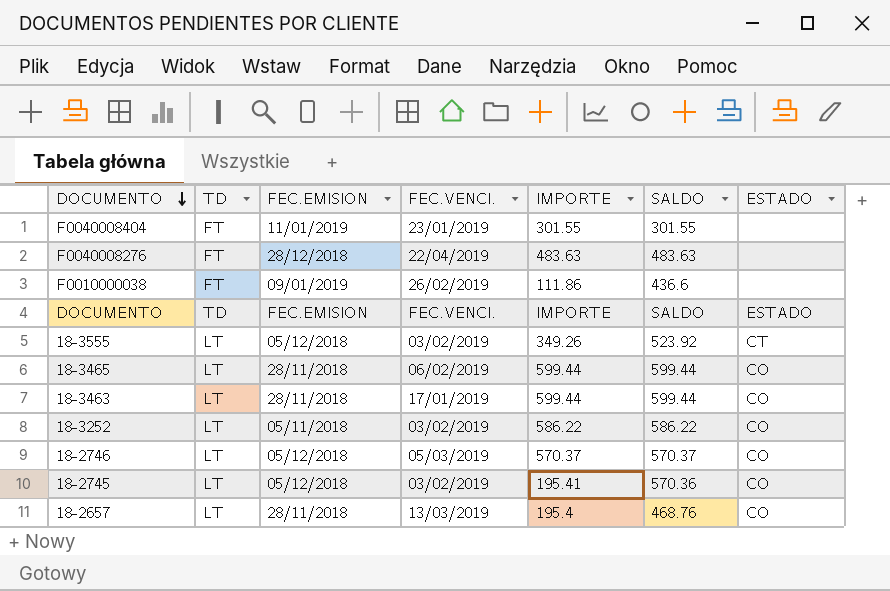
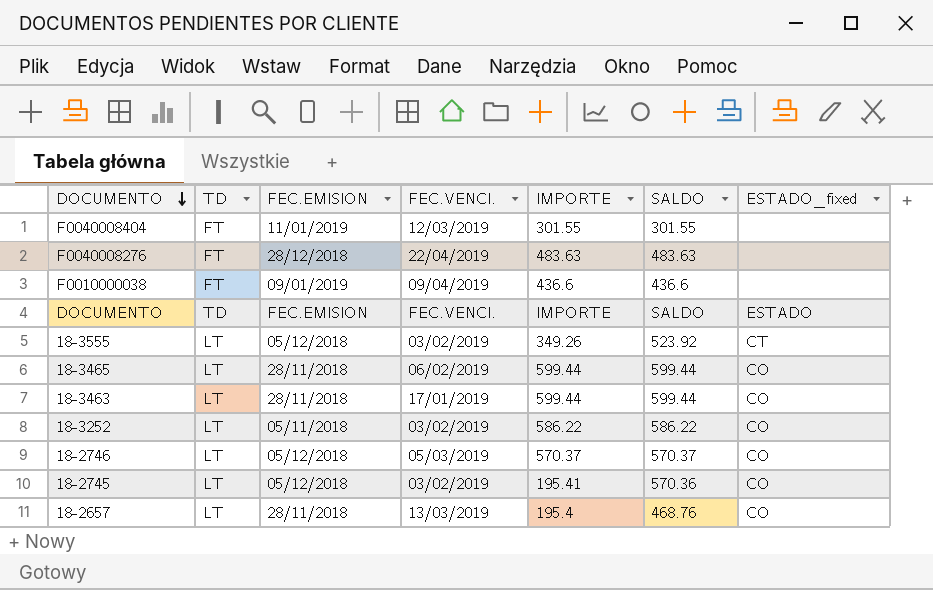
column name: ESTADO -> ESTADO_fixed
F0040008404 | FEC.VENCI.: 23/01/2019 -> 12/03/2019
F0010000038 | FEC.VENCI.: 26/02/2019 -> 09/04/2019
F0010000038 | IMPORTE: 111.86 -> 436.6

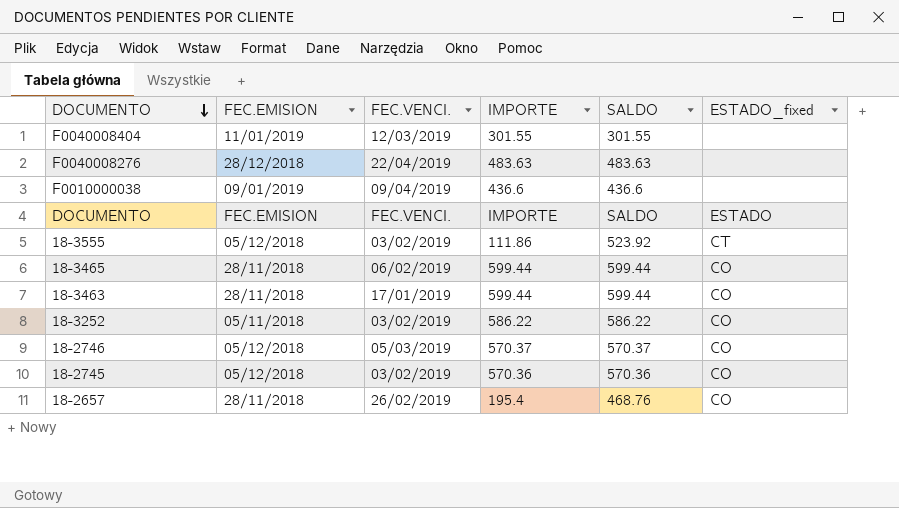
column TD | position: 2 -> none
18-3555 | IMPORTE: 349.26 -> 111.86
18-2745 | IMPORTE: 195.41 -> 570.36
18-2657 | FEC.VENCI.: 13/03/2019 -> 26/02/2019

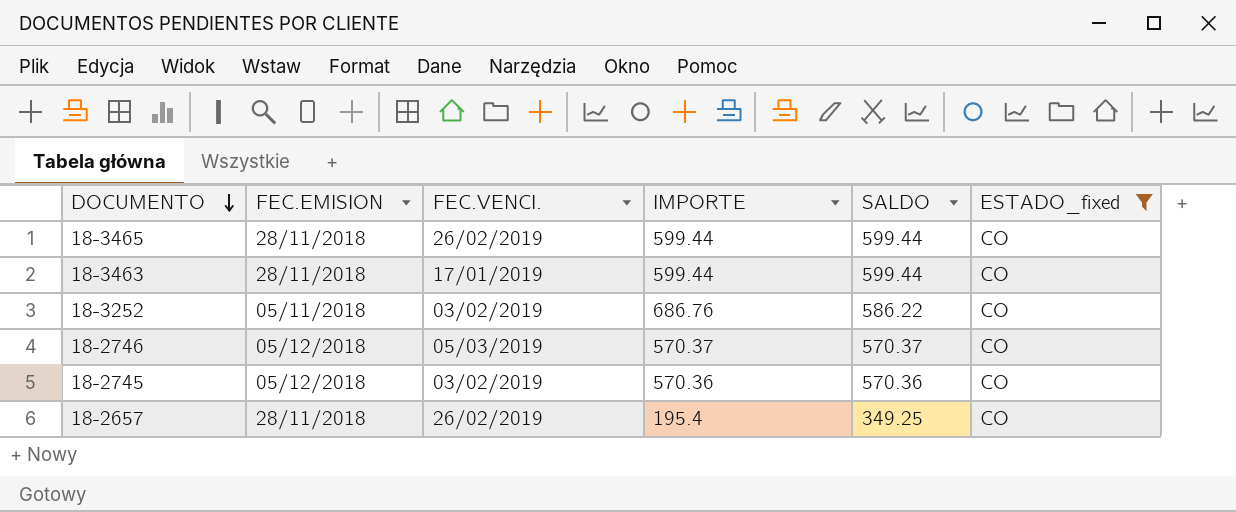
filter: none -> ESTADO_fixed = CO
18-3465 | FEC.VENCI.: 06/02/2019 -> 26/02/2019
18-3252 | IMPORTE: 586.22 -> 686.76
18-2657 | SALDO: 468.76 -> 349.25

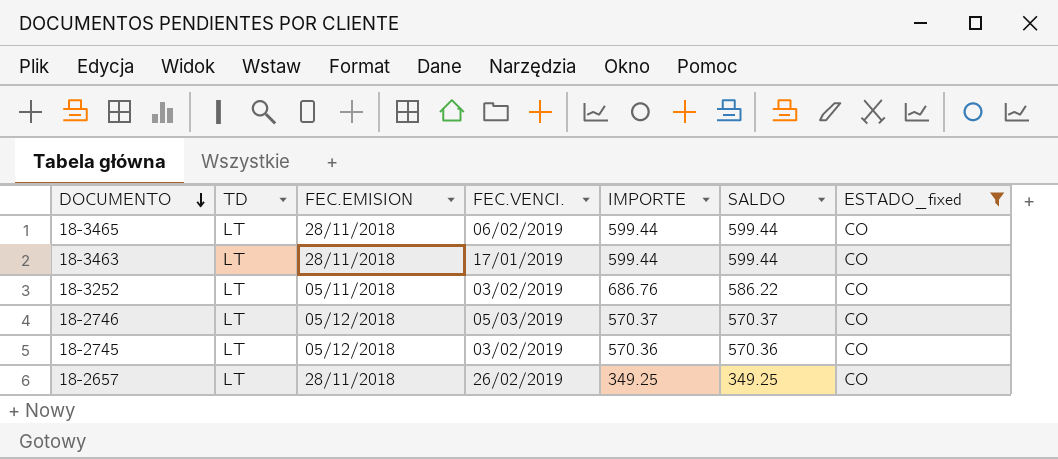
column TD | position: none -> 2
18-3465 | FEC.VENCI.: 26/02/2019 -> 06/02/2019
18-2657 | IMPORTE: 195.4 -> 349.25

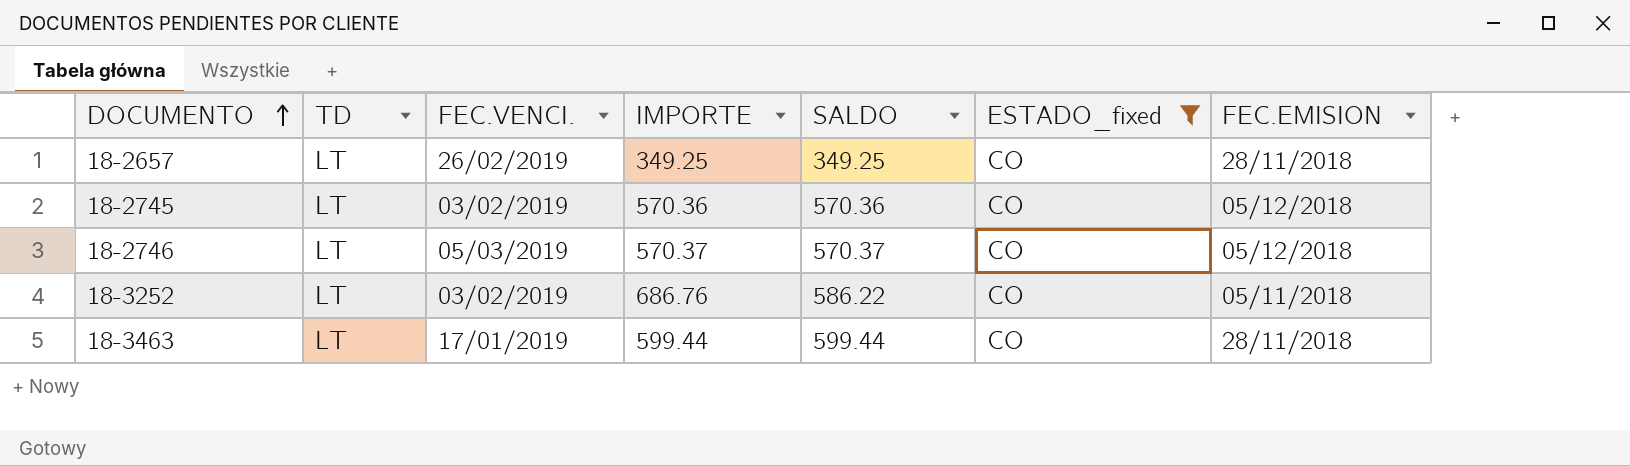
row order: DOCUMENTO descending -> DOCUMENTO ascending
column FEC.EMISION | position: 3 -> 7
row 18-3465: LT | 28/11/2018 | 06/02/2019 | 599.44 | 599.44 | CO -> none

